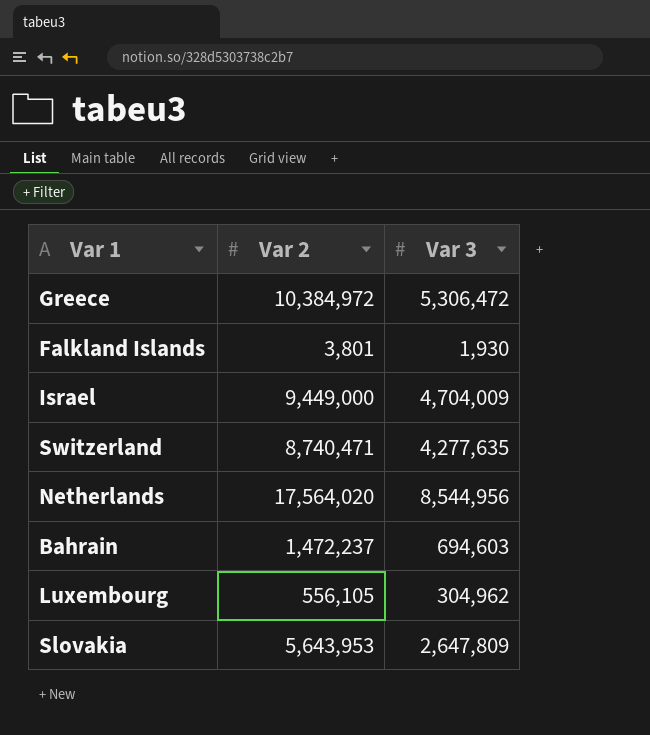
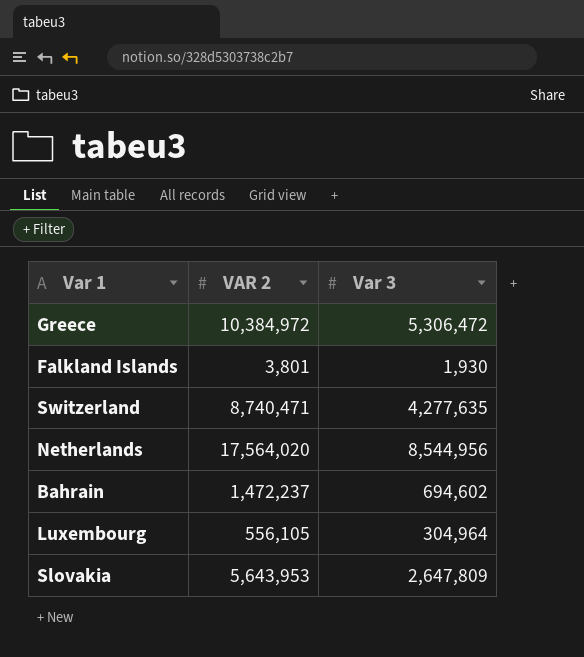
column name: Var 2 -> VAR 2
row Israel: 9,449,000 | 4,704,009 -> none
Bahrain | Var 3: 694,603 -> 694,602
Luxembourg | Var 3: 304,962 -> 304,964

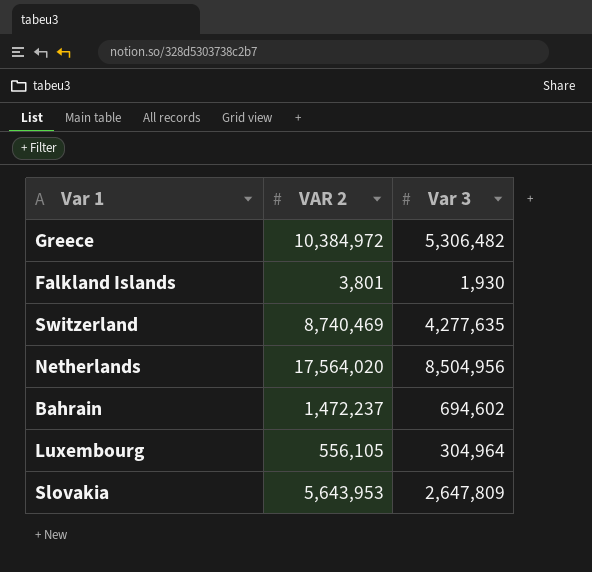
Greece | Var 3: 5,306,472 -> 5,306,482
Switzerland | VAR 2: 8,740,471 -> 8,740,469
Netherlands | Var 3: 8,544,956 -> 8,504,956

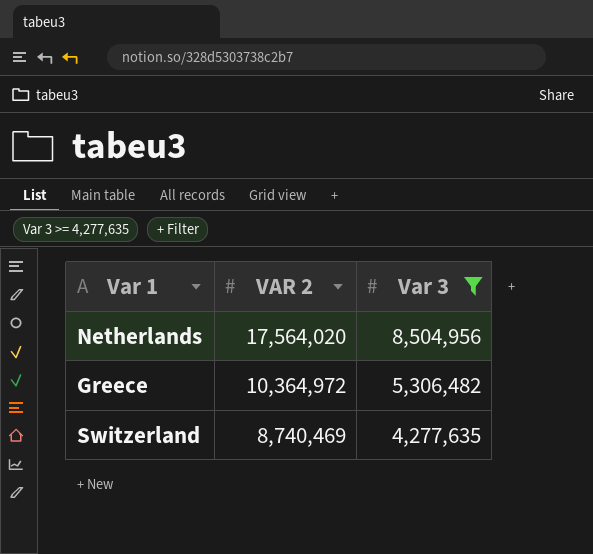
filter: none -> Var 3 >= 4,277,635
row order: none -> VAR 2 descending
Greece | VAR 2: 10,384,972 -> 10,364,972

